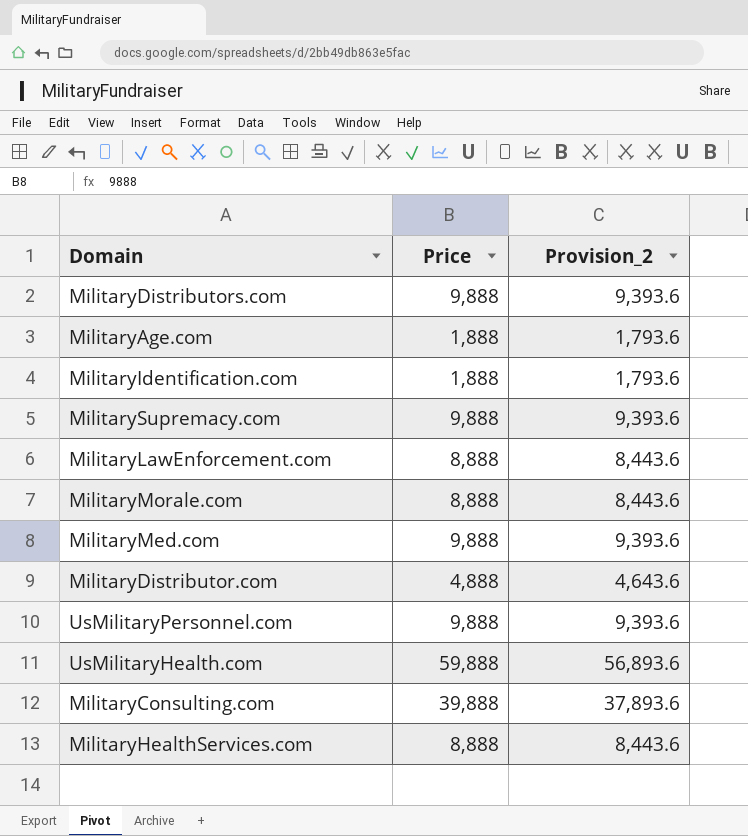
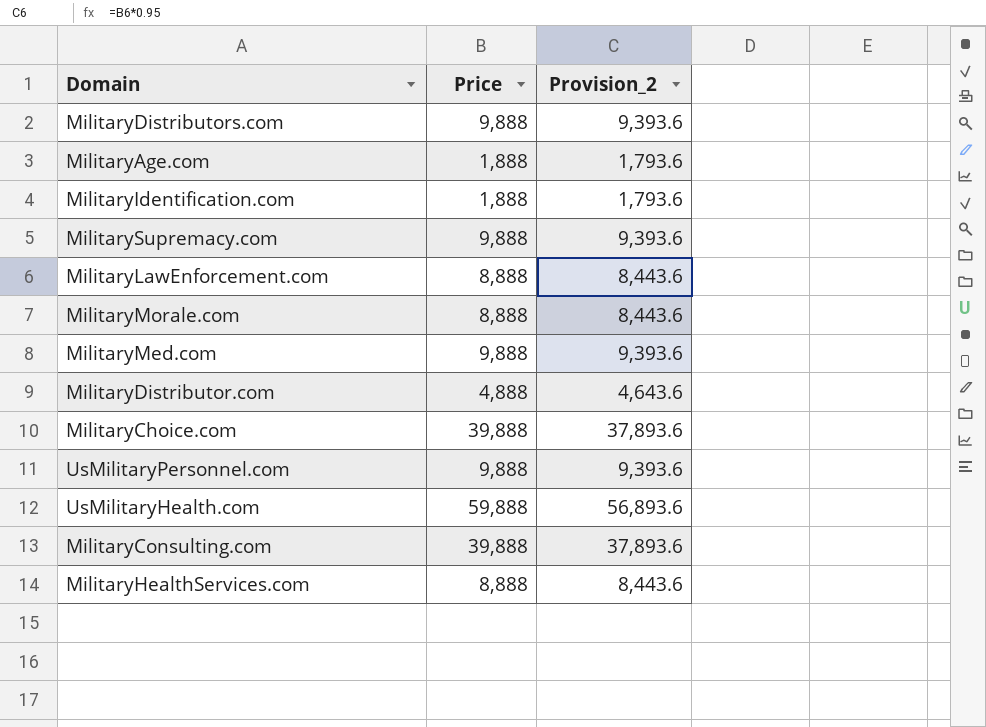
row MilitaryChoice.com: none -> 39,888 | 37,893.6

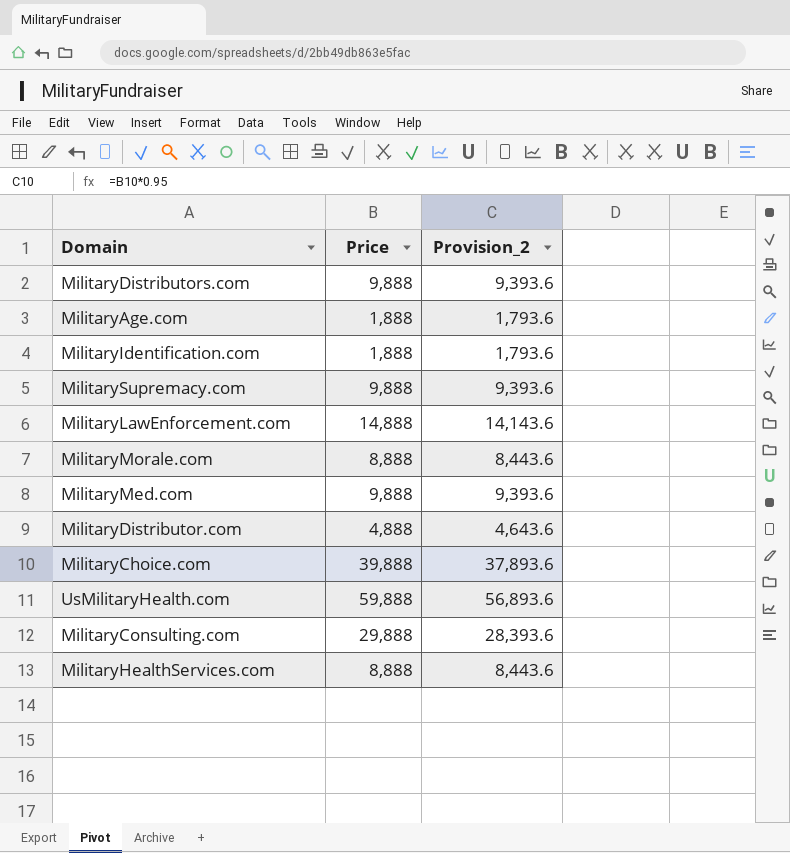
row UsMilitaryPersonnel.com: 9,888 | 9,393.6 -> none
MilitaryLawEnforcement.com | Price: 8,888 -> 14,888
MilitaryLawEnforcement.com | Provision_2: 8,443.6 -> 14,143.6
MilitaryConsulting.com | Price: 39,888 -> 29,888
MilitaryConsulting.com | Provision_2: 37,893.6 -> 28,393.6

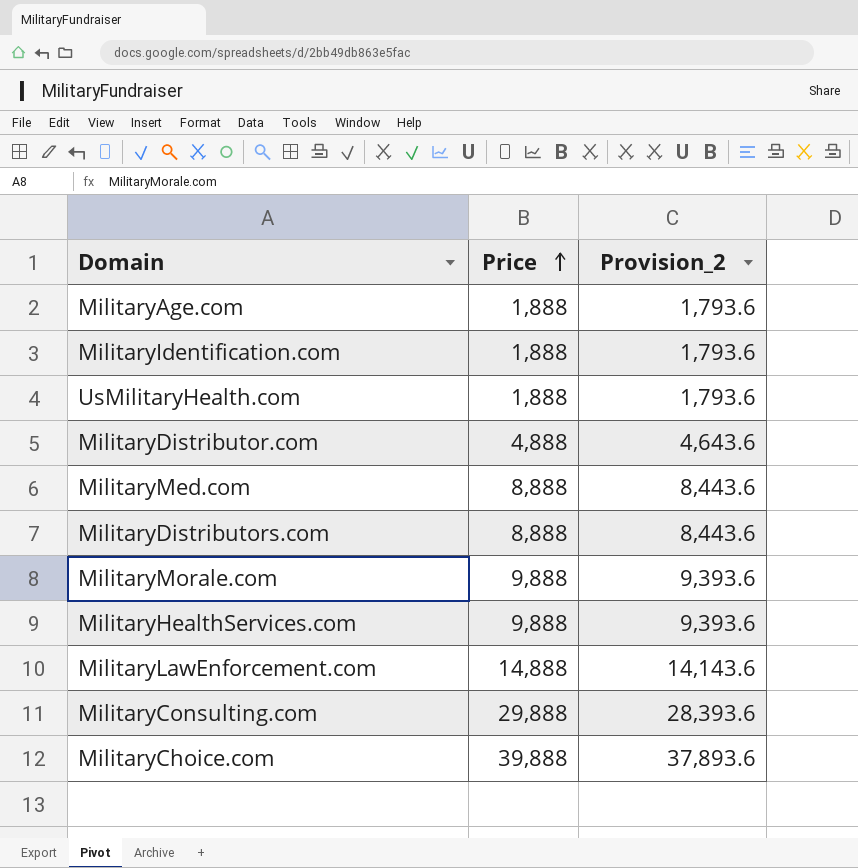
row order: none -> Price ascending
row MilitarySupremacy.com: 9,888 | 9,393.6 -> none
UsMilitaryHealth.com | Price: 59,888 -> 1,888
UsMilitaryHealth.com | Provision_2: 56,893.6 -> 1,793.6
MilitaryMed.com | Price: 9,888 -> 8,888
MilitaryMed.com | Provision_2: 9,393.6 -> 8,443.6
MilitaryDistributors.com | Price: 9,888 -> 8,888
MilitaryDistributors.com | Provision_2: 9,393.6 -> 8,443.6
MilitaryMorale.com | Price: 8,888 -> 9,888
MilitaryMorale.com | Provision_2: 8,443.6 -> 9,393.6
MilitaryHealthServices.com | Price: 8,888 -> 9,888
MilitaryHealthServices.com | Provision_2: 8,443.6 -> 9,393.6

